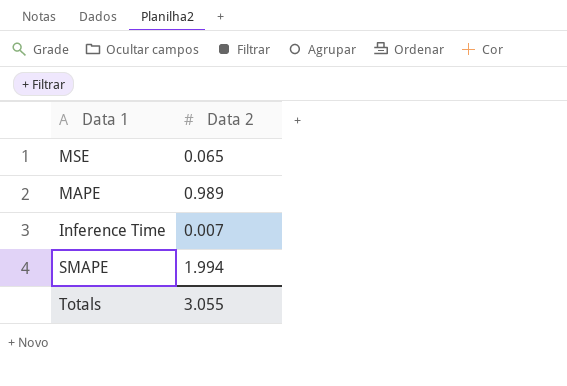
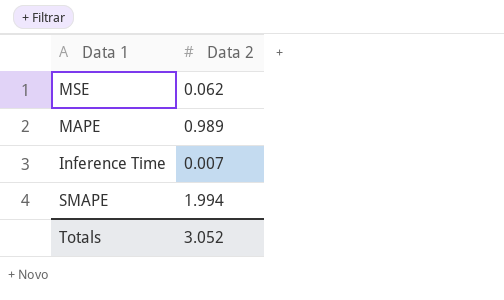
MSE | Data 2: 0.065 -> 0.062
Totals | Data 2: 3.055 -> 3.052

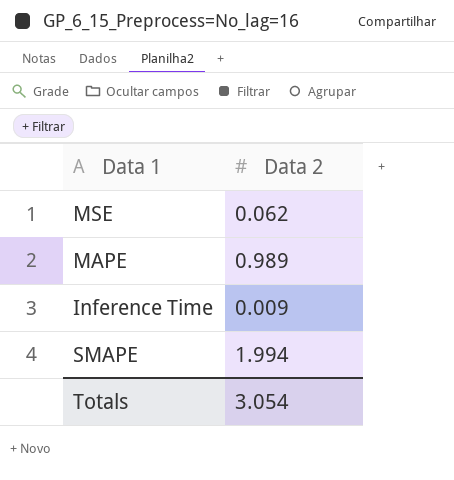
Inference Time | Data 2: 0.007 -> 0.009
Totals | Data 2: 3.052 -> 3.054

